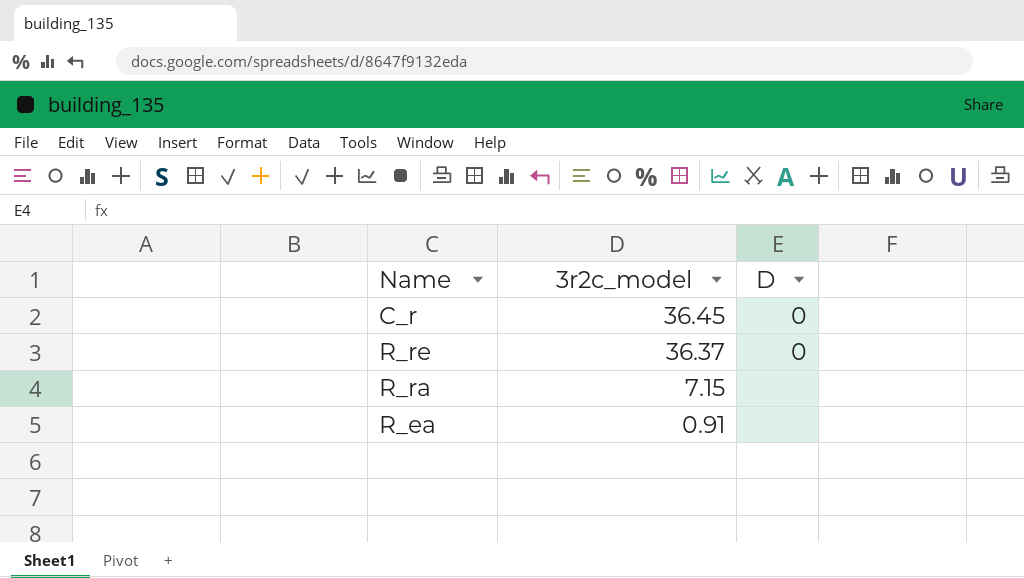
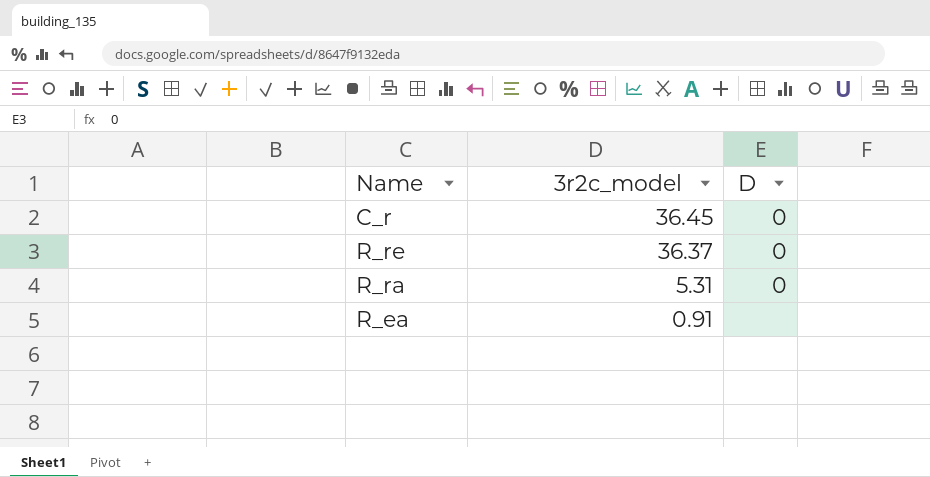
R_ra | 3r2c_model: 7.15 -> 5.31
R_ra | D: none -> 0

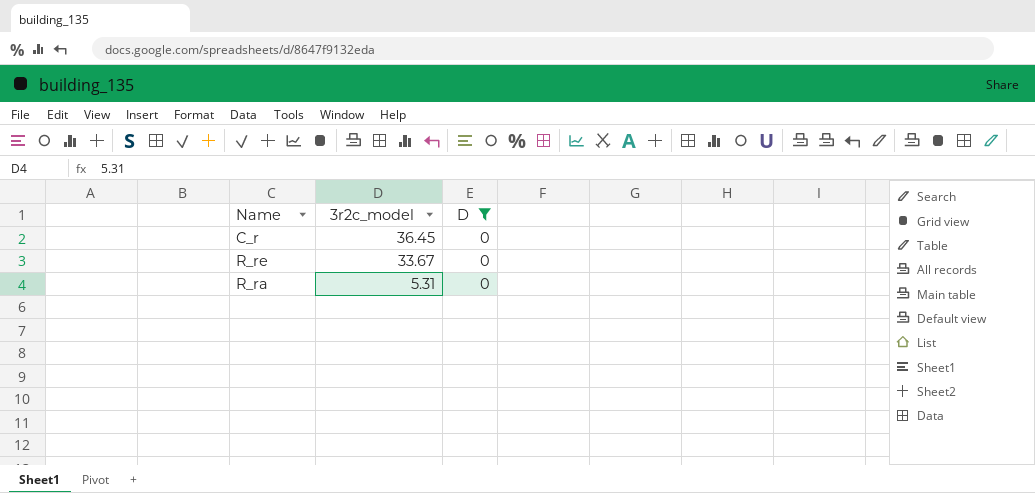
filter: none -> D = 0
R_re | 3r2c_model: 36.37 -> 33.67

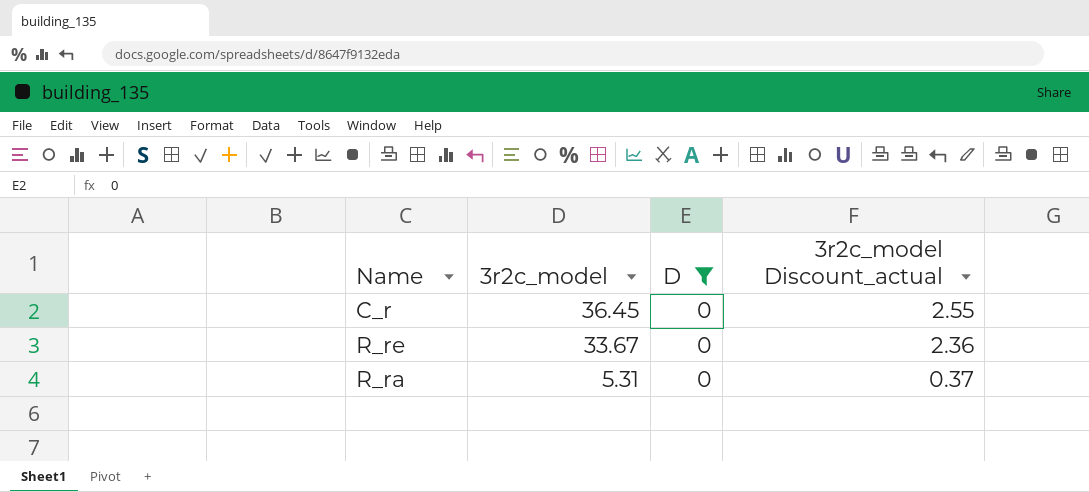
column 3r2c_model Discount_actual | formula: none -> [3r2c_model] * 0.07

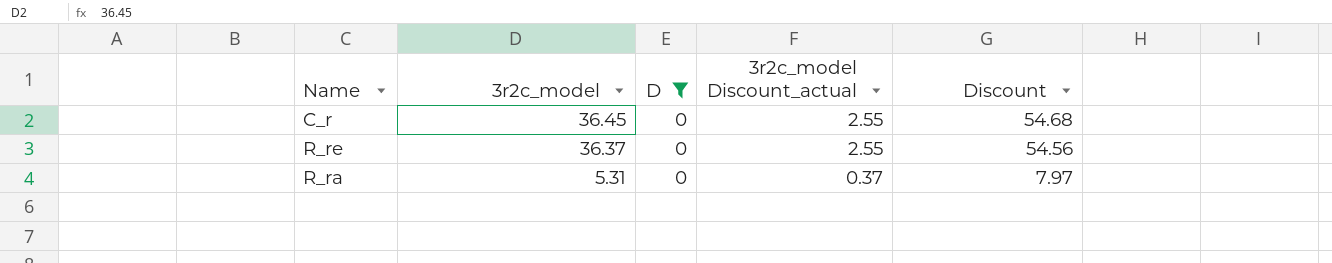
column Discount | formula: none -> [3r2c_model] * 1.5
R_re | 3r2c_model: 33.67 -> 36.37
R_re | 3r2c_model Discount_actual: 2.36 -> 2.55

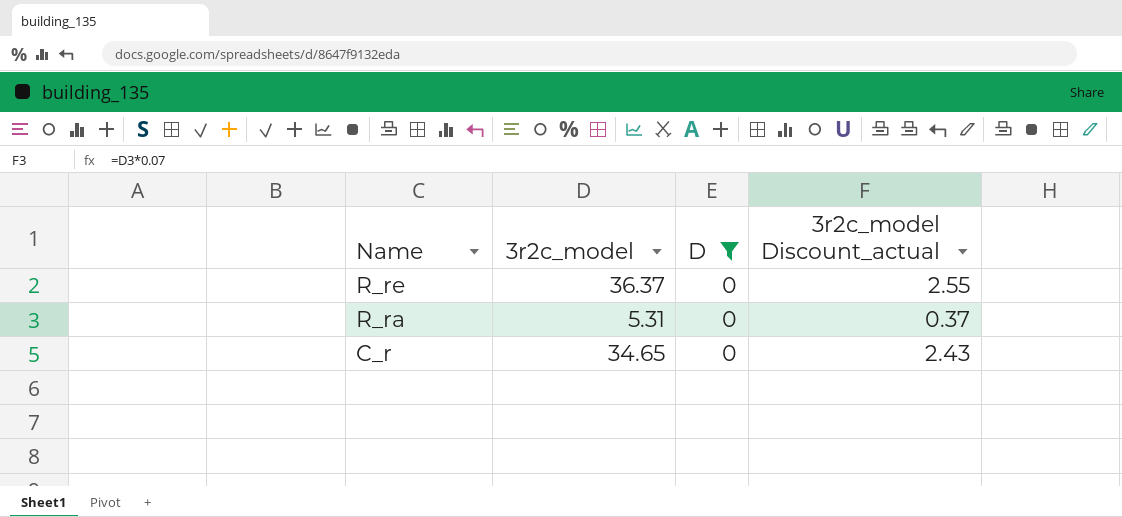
row order: 3r2c_model descending -> Name descending
column Discount | formula: [3r2c_model] * 1.5 -> none
C_r | 3r2c_model: 36.45 -> 34.65
C_r | 3r2c_model Discount_actual: 2.55 -> 2.43

